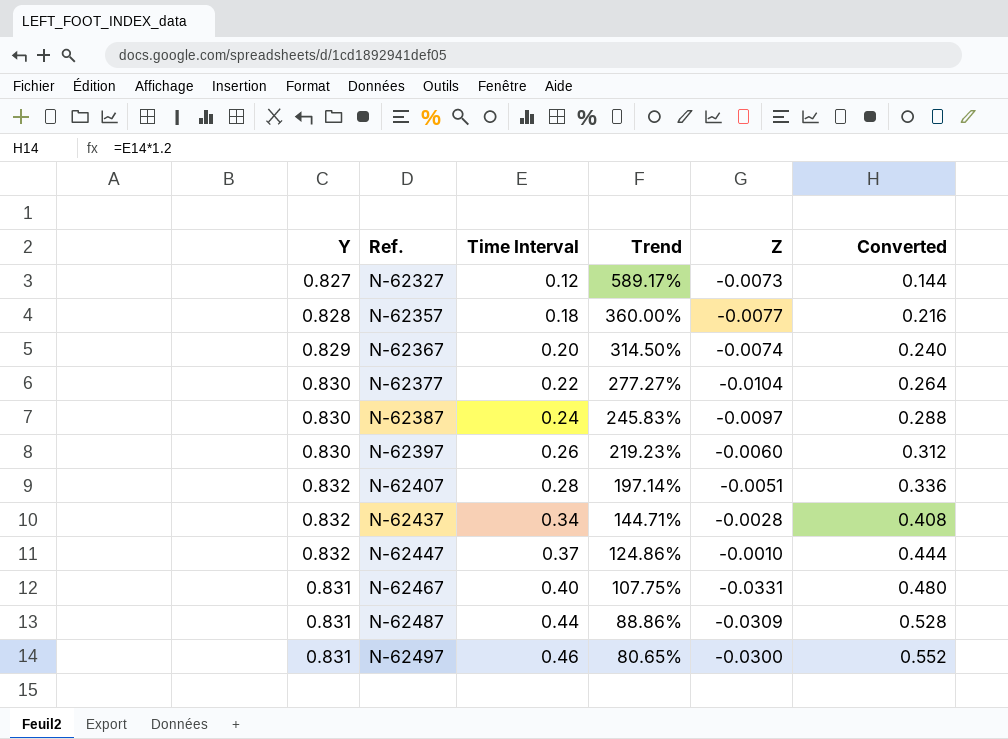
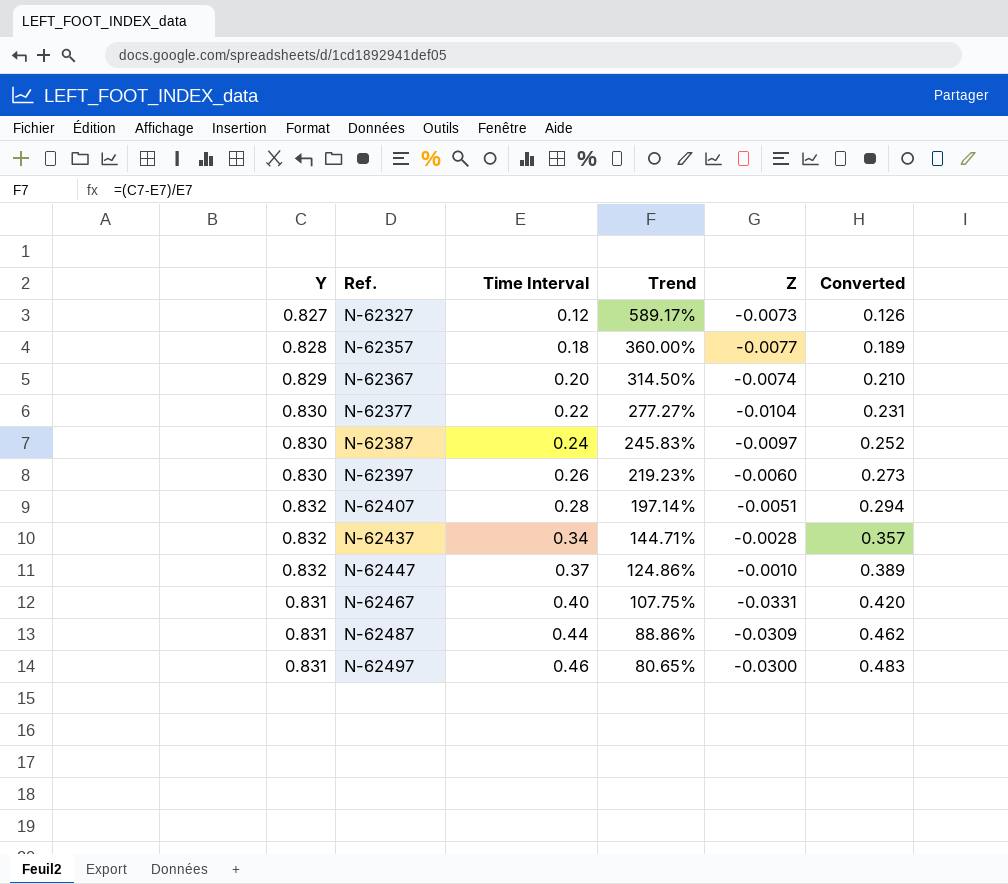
column Converted | formula: [Time Interval] * 1.2 -> [Time Interval] * 1.05

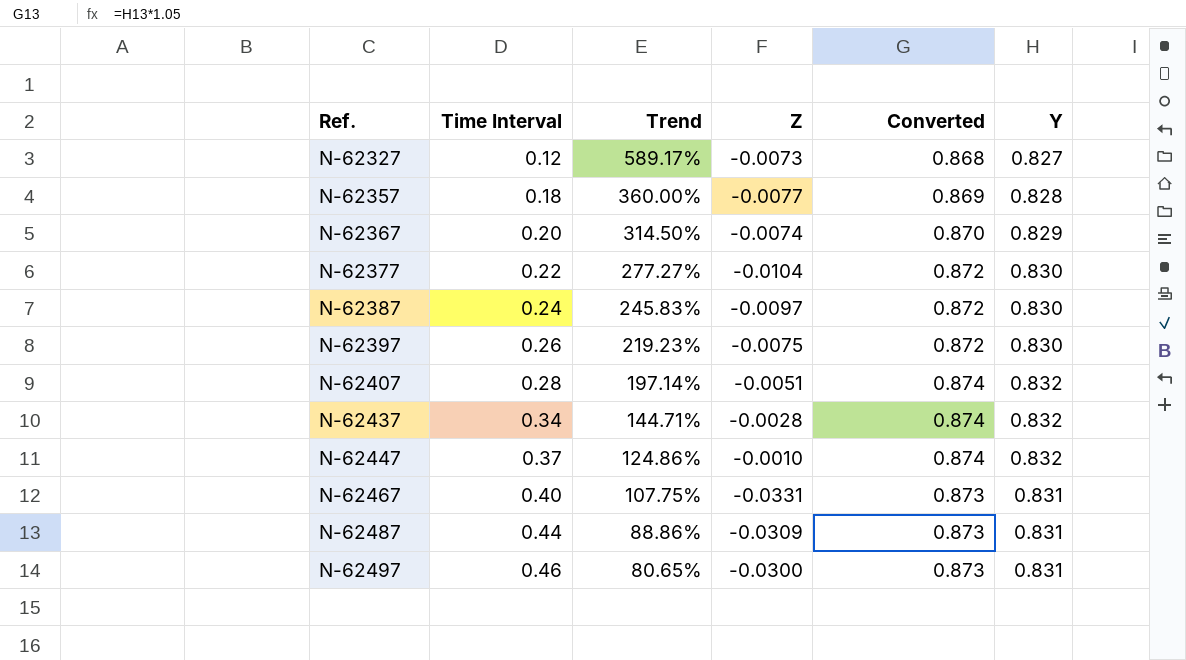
column Converted | formula: [Time Interval] * 1.05 -> [Y] * 1.05
column Y | position: 1 -> 6
N-62397 | Z: -0.0060 -> -0.0075

